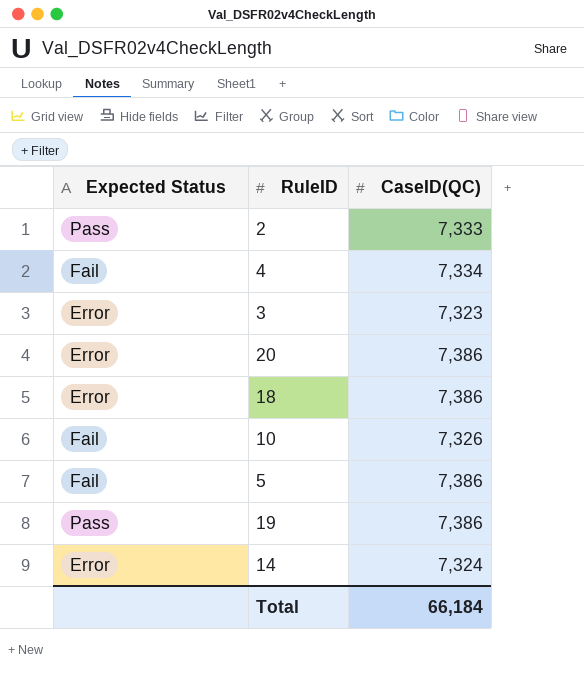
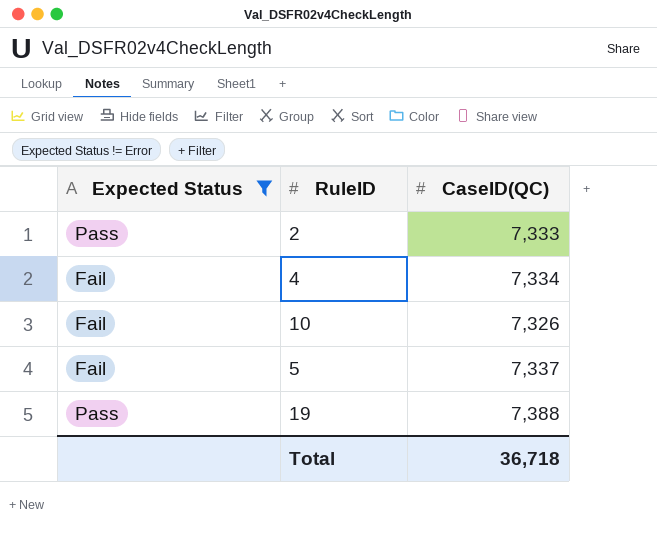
filter: none -> Expected Status != Error
5 | CaseID(QC): 7,386 -> 7,337
19 | CaseID(QC): 7,386 -> 7,388
Total | CaseID(QC): 66,184 -> 36,718

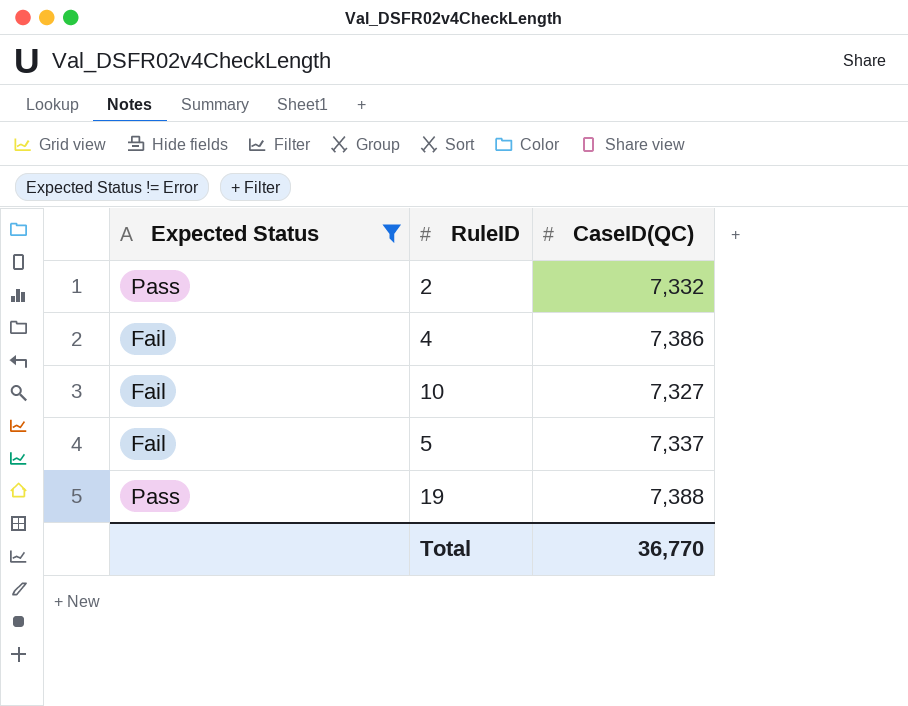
2 | CaseID(QC): 7,333 -> 7,332
4 | CaseID(QC): 7,334 -> 7,386
10 | CaseID(QC): 7,326 -> 7,327
Total | CaseID(QC): 36,718 -> 36,770

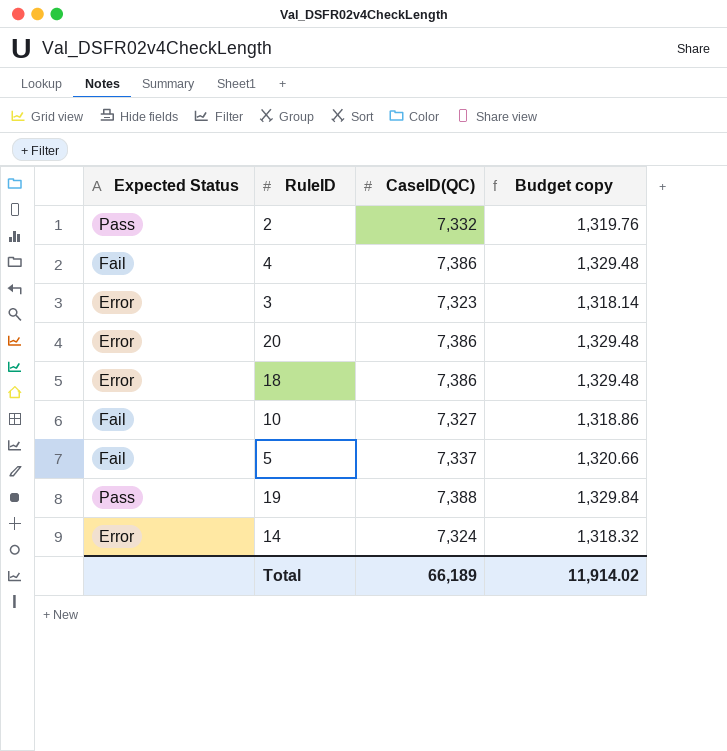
filter: Expected Status != Error -> none
column Budget copy | formula: none -> [CaseID(QC)] * 0.18
Total | CaseID(QC): 36,770 -> 66,189

